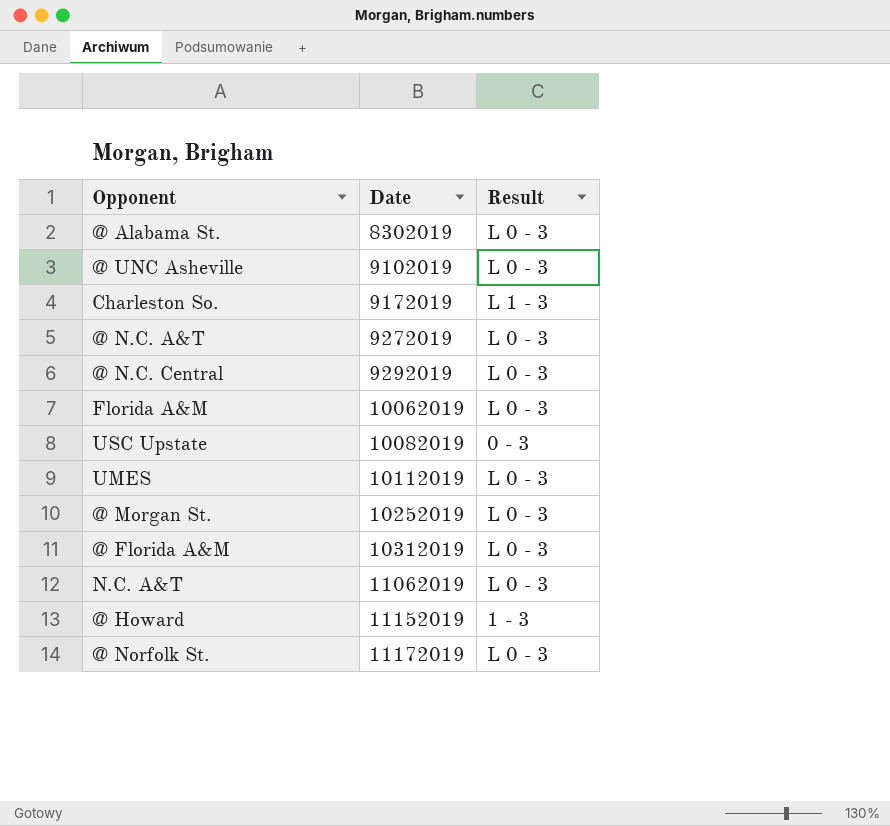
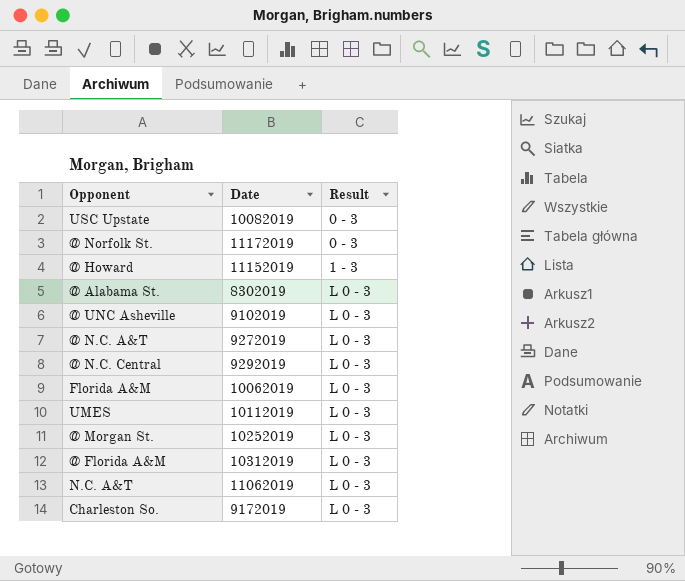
row order: Date ascending -> Result ascending
@ Norfolk St. | Result: L 0 - 3 -> 0 - 3
Charleston So. | Result: L 1 - 3 -> L 0 - 3

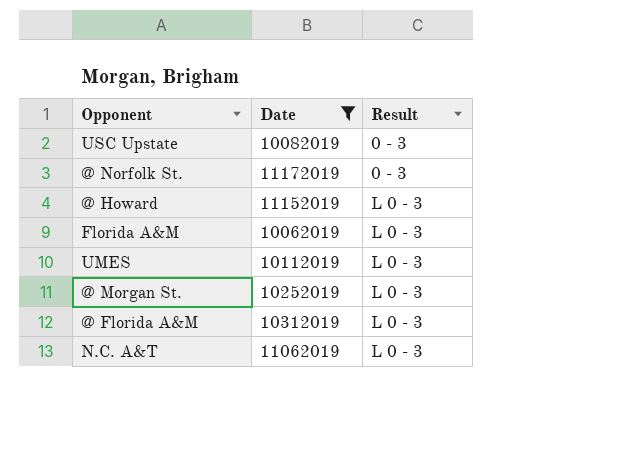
filter: none -> Date >= 10062019
@ Howard | Result: 1 - 3 -> L 0 - 3

